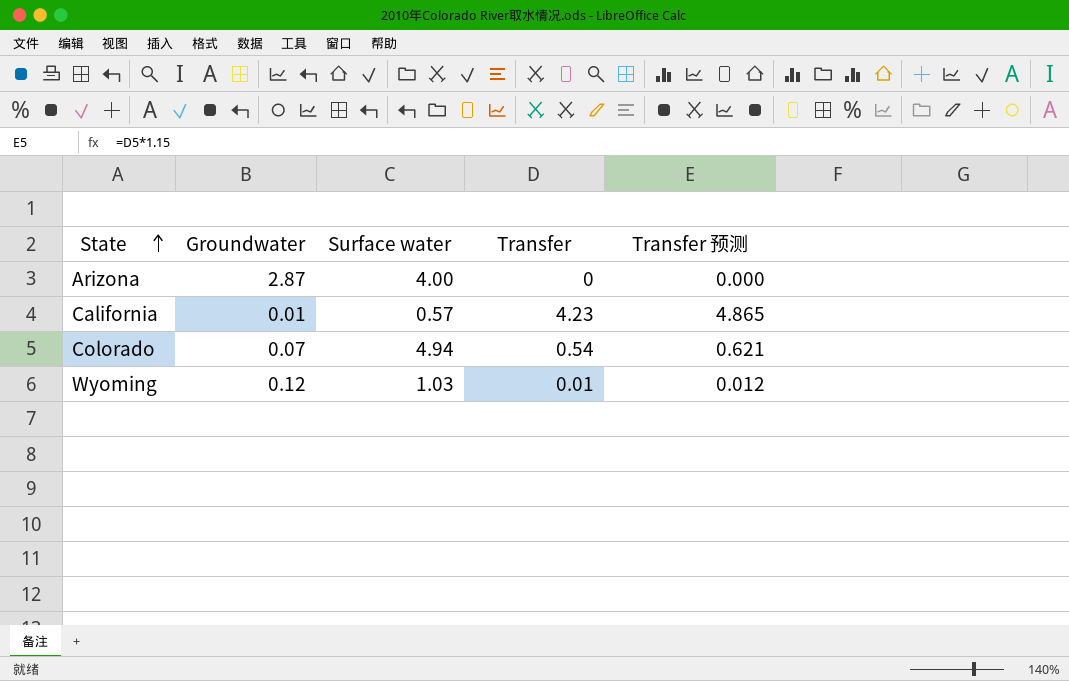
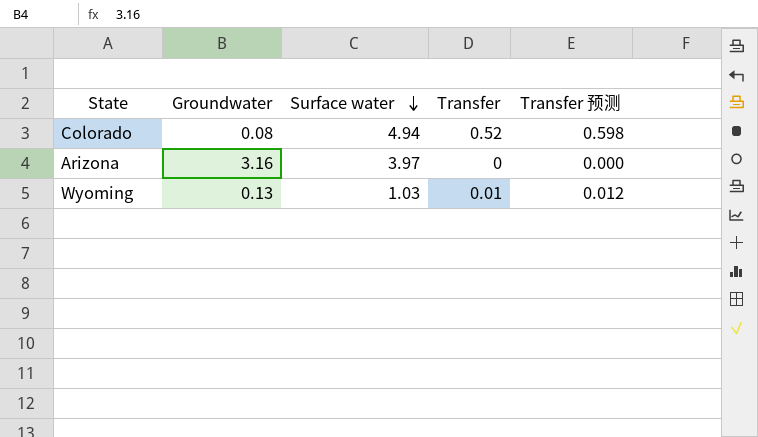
row order: State ascending -> Surface water descending
row California: 0.01 | 0.57 | 4.23 | 4.865 -> none
Colorado | Groundwater: 0.07 -> 0.08
Colorado | Transfer: 0.54 -> 0.52
Colorado | Transfer 预测: 0.621 -> 0.598
Arizona | Groundwater: 2.87 -> 3.16
Arizona | Surface water: 4.00 -> 3.97
Wyoming | Groundwater: 0.12 -> 0.13

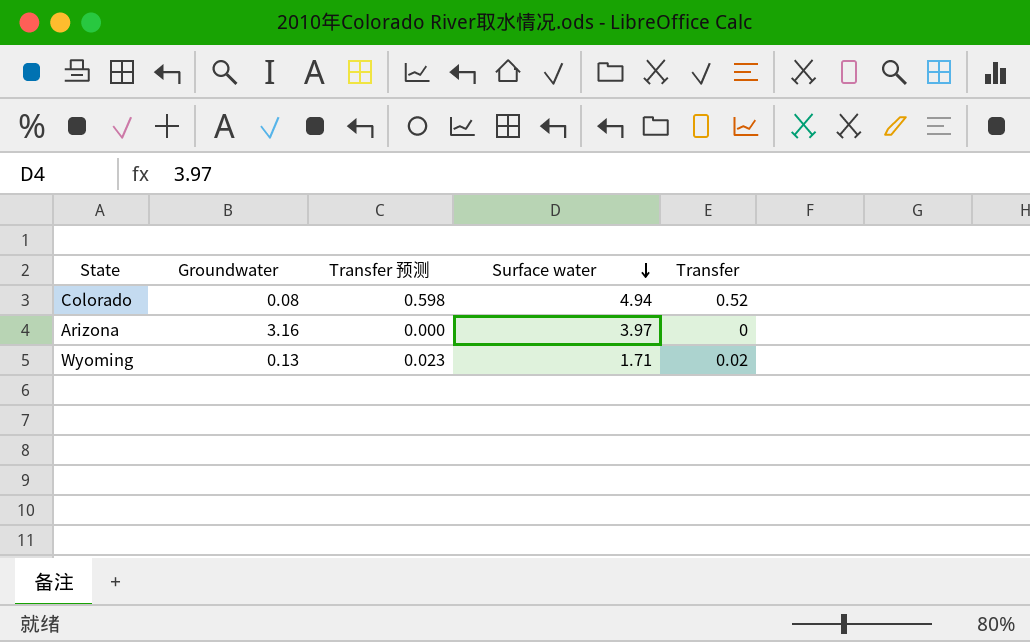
column Transfer 预测 | position: 5 -> 3
Wyoming | Transfer 预测: 0.012 -> 0.023
Wyoming | Surface water: 1.03 -> 1.71
Wyoming | Transfer: 0.01 -> 0.02

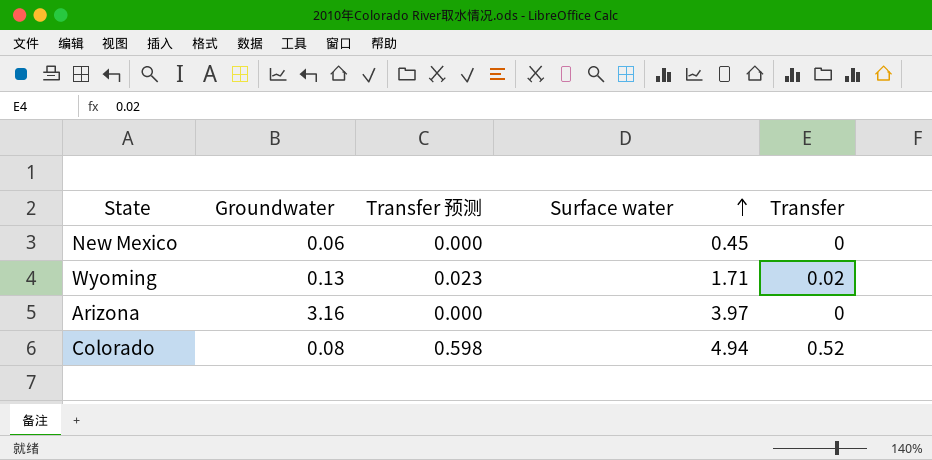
row order: Surface water descending -> Surface water ascending
row New Mexico: none -> 0.06 | 0.000 | 0.45 | 0

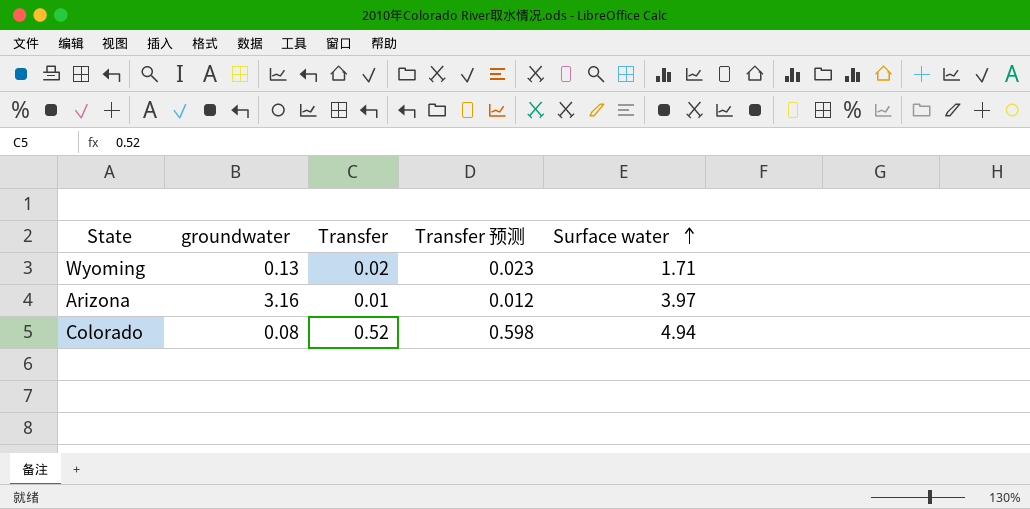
column name: Groundwater -> groundwater
column Transfer | position: 5 -> 3
row New Mexico: 0.06 | 0.000 | 0.45 | 0 -> none
Arizona | Transfer: 0 -> 0.01
Arizona | Transfer 预测: 0.000 -> 0.012

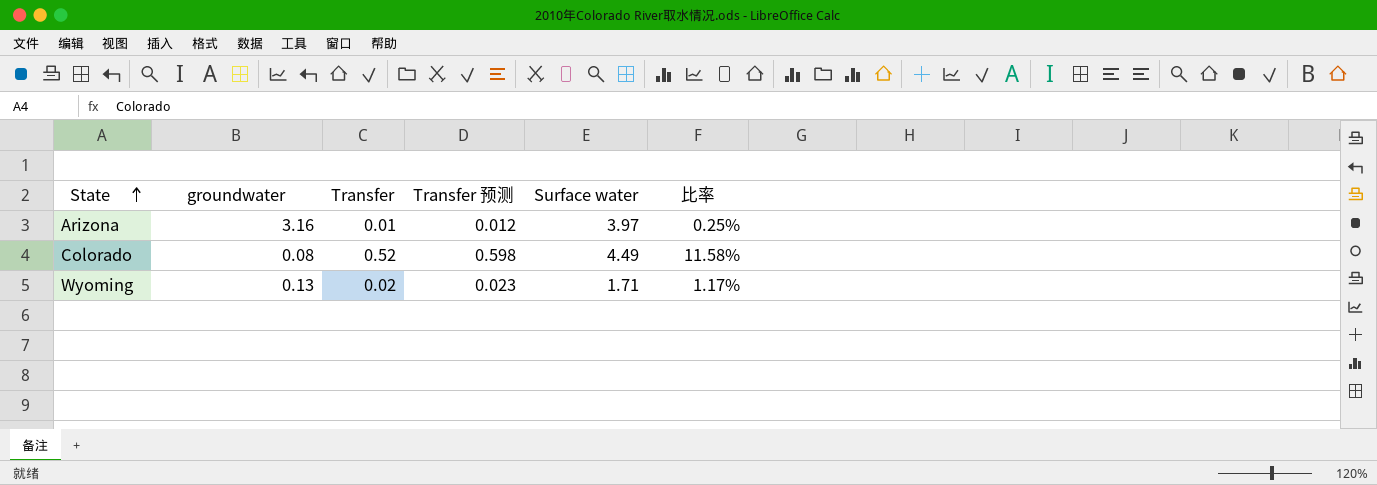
row order: Surface water ascending -> State ascending
column 比率 | formula: none -> [Transfer] / [Surface water]
Colorado | Surface water: 4.94 -> 4.49

